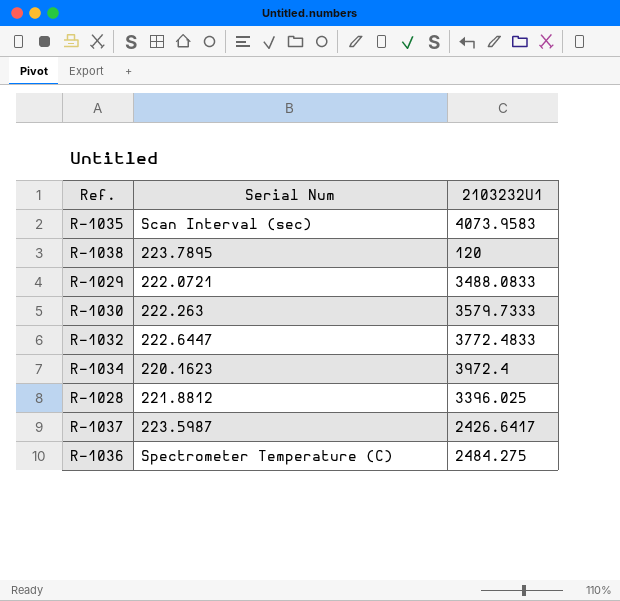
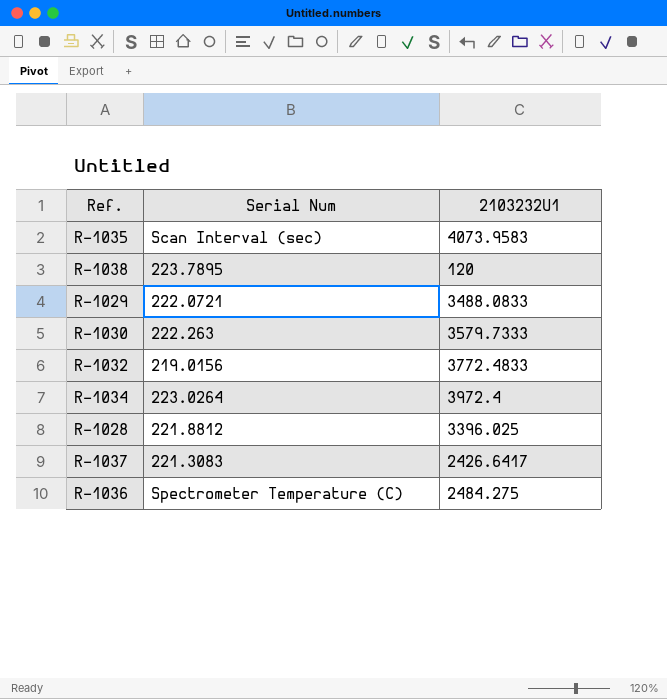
R-1032 | Serial Num: 222.6447 -> 219.0156
R-1034 | Serial Num: 220.1623 -> 223.0264
R-1037 | Serial Num: 223.5987 -> 221.3083

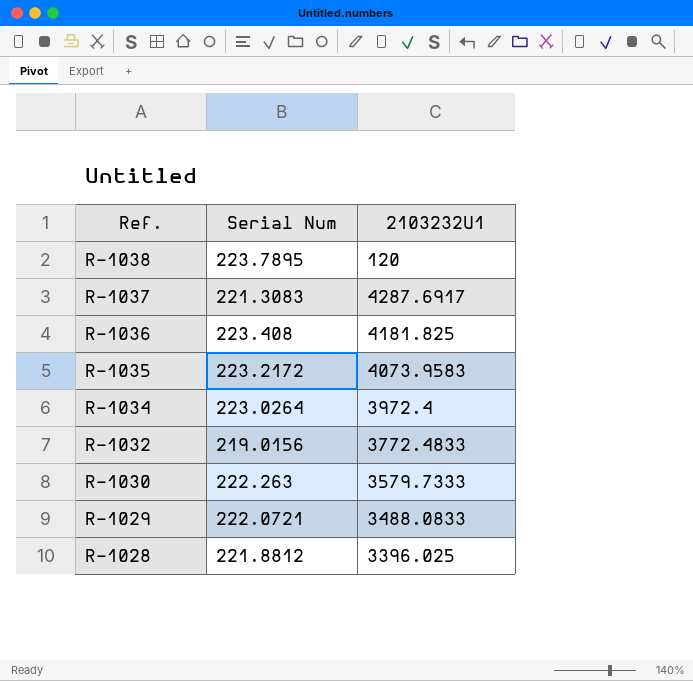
row order: none -> Ref. descending
R-1037 | 2103232U1: 2426.6417 -> 4287.6917
R-1036 | Serial Num: Spectrometer Temperature (C) -> 223.408
R-1036 | 2103232U1: 2484.275 -> 4181.825
R-1035 | Serial Num: Scan Interval (sec) -> 223.2172

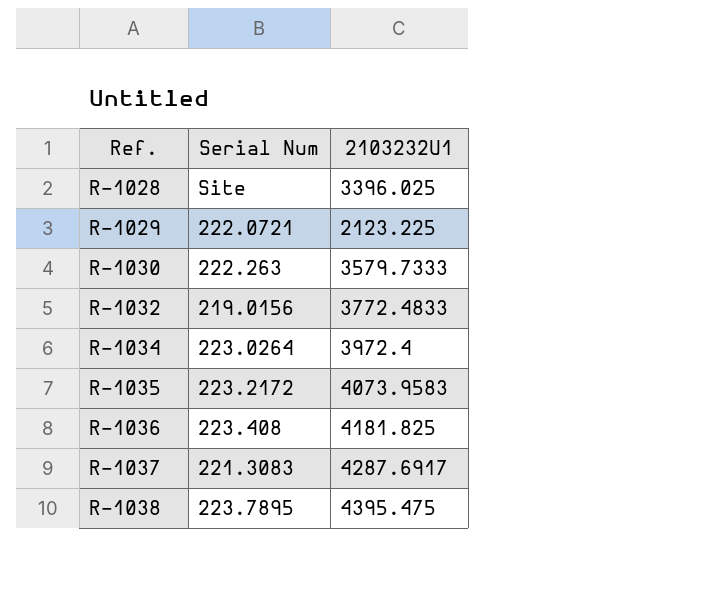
row order: Ref. descending -> Ref. ascending
R-1028 | Serial Num: 221.8812 -> Site
R-1029 | 2103232U1: 3488.0833 -> 2123.225
R-1038 | 2103232U1: 120 -> 4395.475

